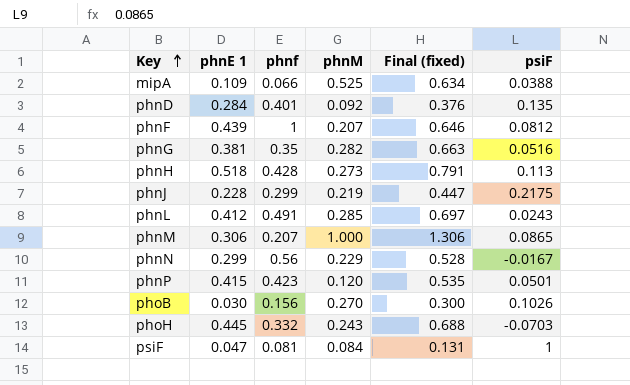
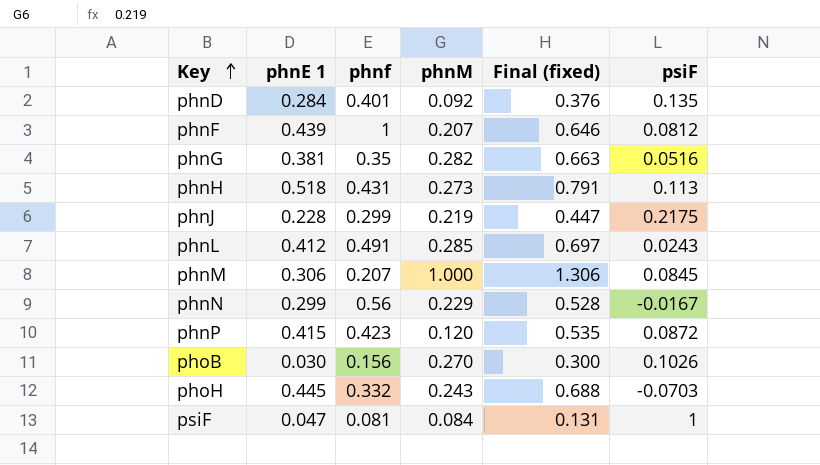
row mipA: 0.109 | 0.066 | 0.525 | 0.634 | 0.0388 -> none
phnH | phnf: 0.428 -> 0.431
phnM | psiF: 0.0865 -> 0.0845
phnP | psiF: 0.0501 -> 0.0872

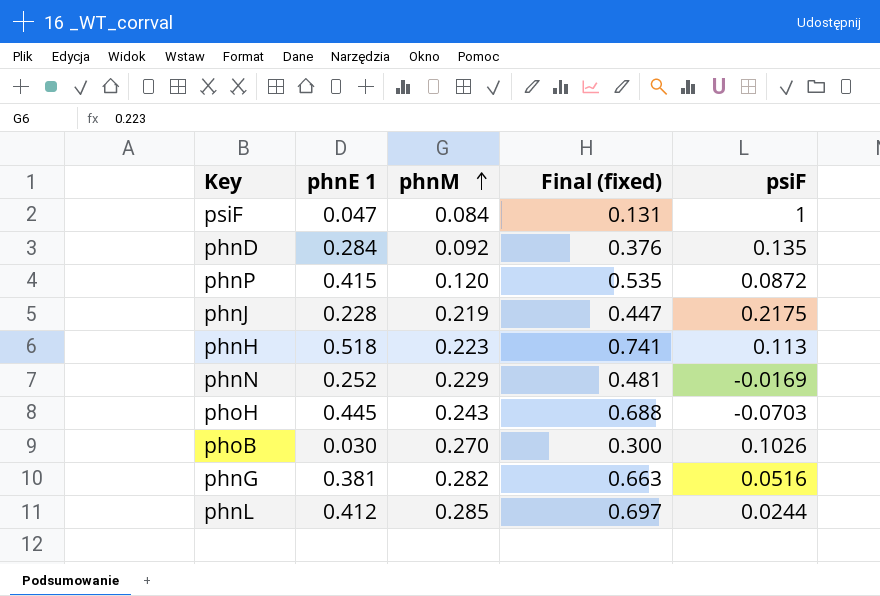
row order: Key ascending -> phnM ascending
column phnf | position: 3 -> none
row phnF: 0.439 | 1 | 0.207 | 0.646 | 0.0812 -> none
row phnM: 0.306 | 0.207 | 1.000 | 1.306 | 0.0845 -> none
phnH | phnM: 0.273 -> 0.223
phnH | Final (fixed): 0.791 -> 0.741
phnN | phnE 1: 0.299 -> 0.252
phnN | Final (fixed): 0.528 -> 0.481
phnN | psiF: -0.0167 -> -0.0169
phnL | psiF: 0.0243 -> 0.0244

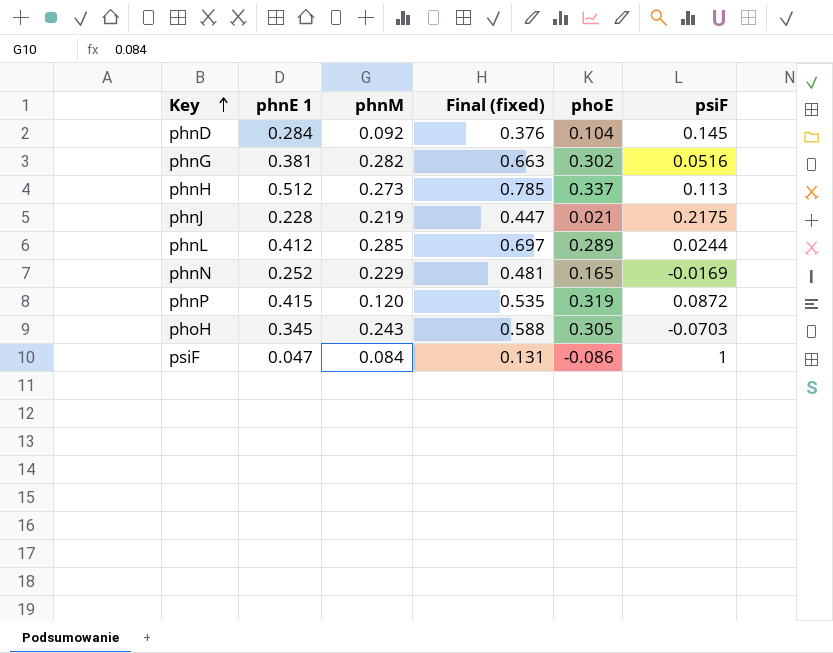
row order: phnM ascending -> Key ascending
column phoE | position: none -> 5
row phoB: 0.030 | 0.270 | 0.300 | 0.1026 -> none
phnD | psiF: 0.135 -> 0.145
phnH | phnE 1: 0.518 -> 0.512
phnH | phnM: 0.223 -> 0.273
phnH | Final (fixed): 0.741 -> 0.785
phoH | phnE 1: 0.445 -> 0.345
phoH | Final (fixed): 0.688 -> 0.588

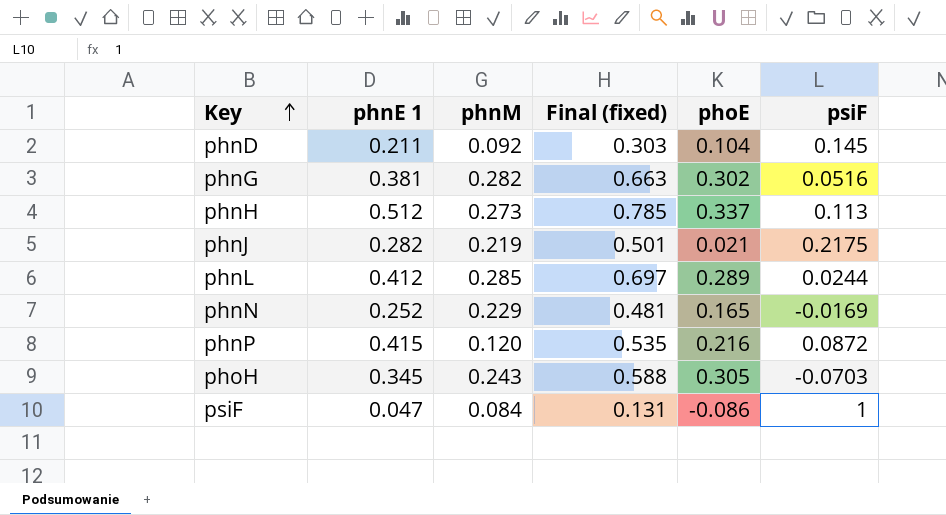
phnD | phnE 1: 0.284 -> 0.211
phnD | Final (fixed): 0.376 -> 0.303
phnJ | phnE 1: 0.228 -> 0.282
phnJ | Final (fixed): 0.447 -> 0.501
phnP | phoE: 0.319 -> 0.216

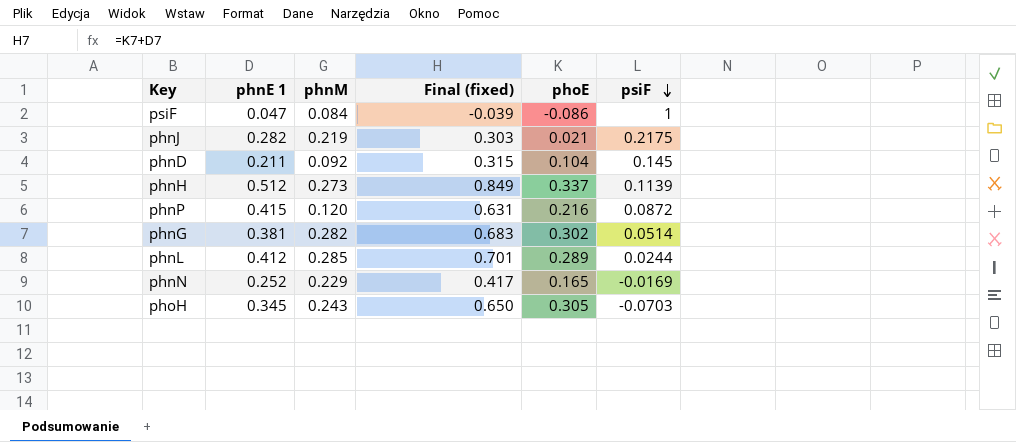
row order: Key ascending -> psiF descending
column Final (fixed) | formula: [phnE 1] + [phnM] -> [phnE 1] + [phoE]
phnH | psiF: 0.113 -> 0.1139
phnG | psiF: 0.0516 -> 0.0514

